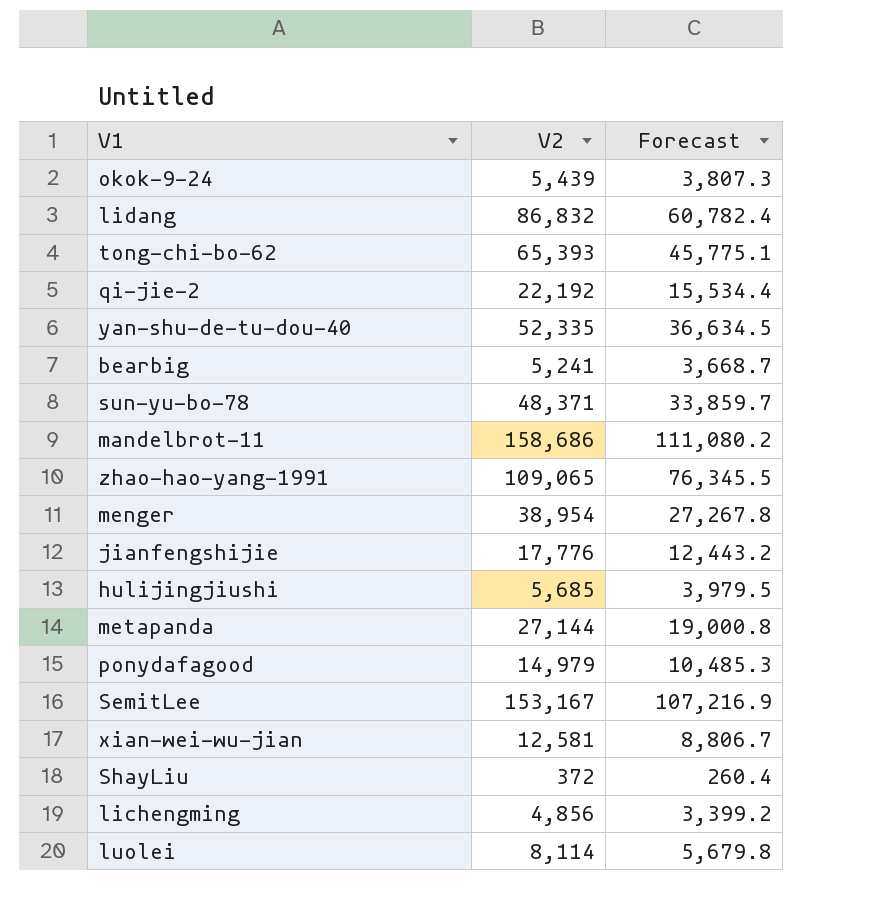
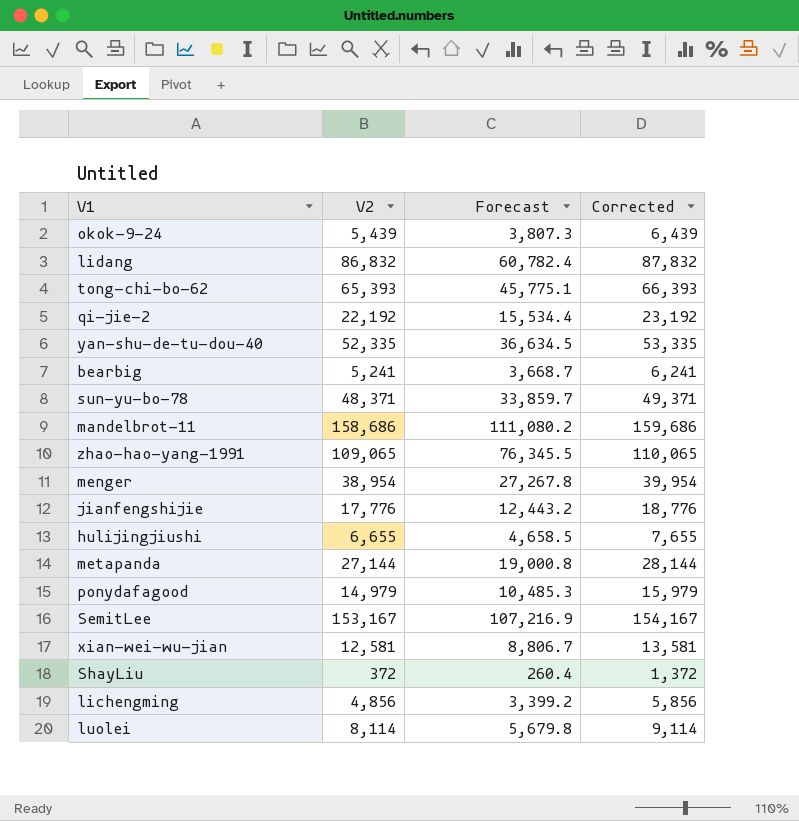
column Corrected | formula: none -> [V2] + 1000
hulijingjiushi | V2: 5,685 -> 6,655
hulijingjiushi | Forecast: 3,979.5 -> 4,658.5

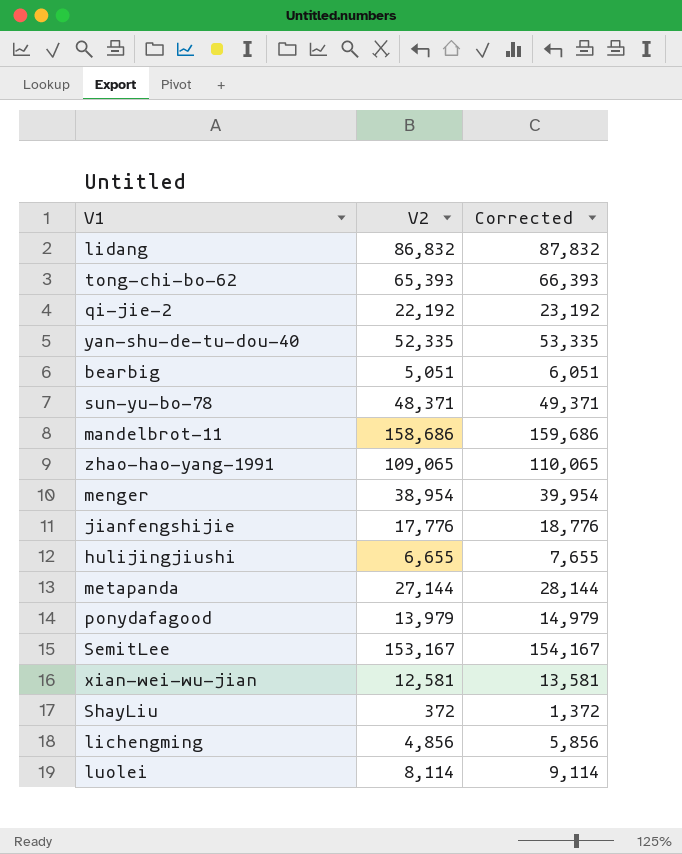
column Forecast | formula: [V2] * 0.7 -> none
row okok-9-24: 5,439 | 3,807.3 | 6,439 -> none
bearbig | V2: 5,241 -> 5,051
bearbig | Corrected: 6,241 -> 6,051
ponydafagood | V2: 14,979 -> 13,979
ponydafagood | Corrected: 15,979 -> 14,979

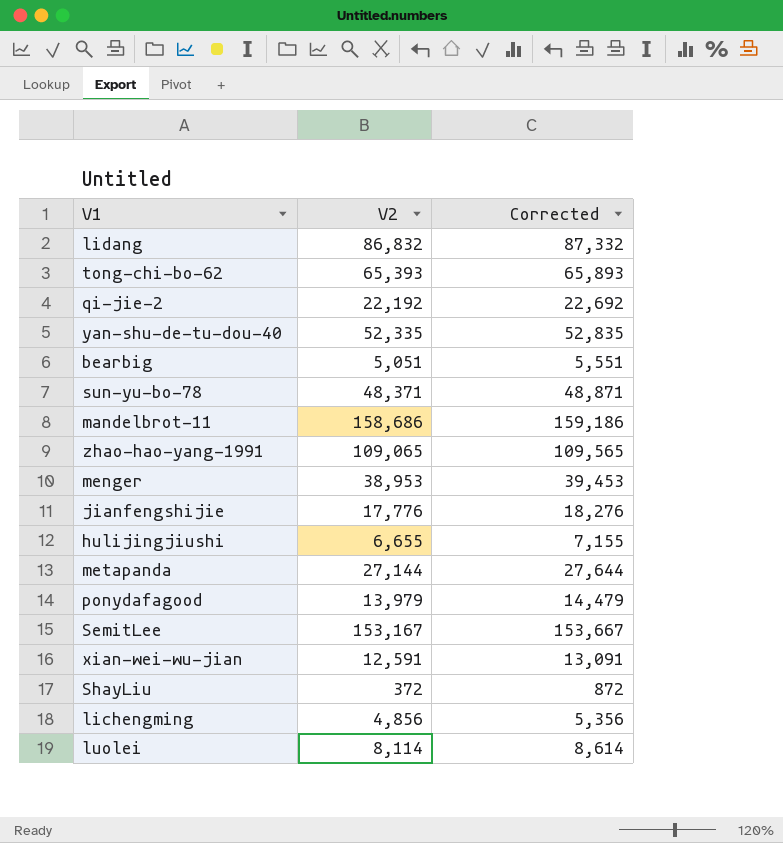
column Corrected | formula: [V2] + 1000 -> [V2] + 500
menger | V2: 38,954 -> 38,953
xian-wei-wu-jian | V2: 12,581 -> 12,591

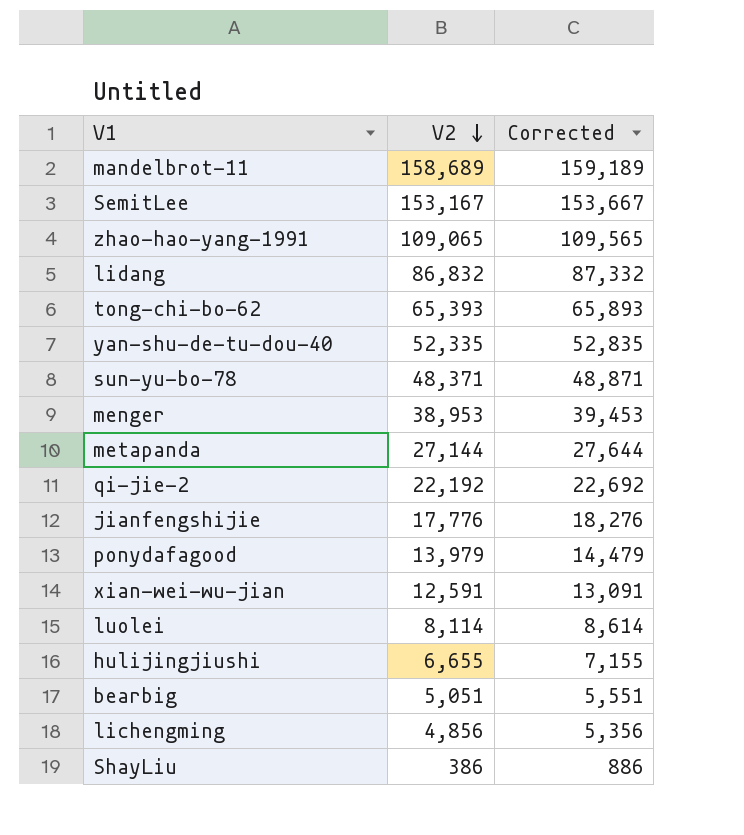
row order: none -> V2 descending
mandelbrot-11 | V2: 158,686 -> 158,689
mandelbrot-11 | Corrected: 159,186 -> 159,189
ShayLiu | V2: 372 -> 386
ShayLiu | Corrected: 872 -> 886

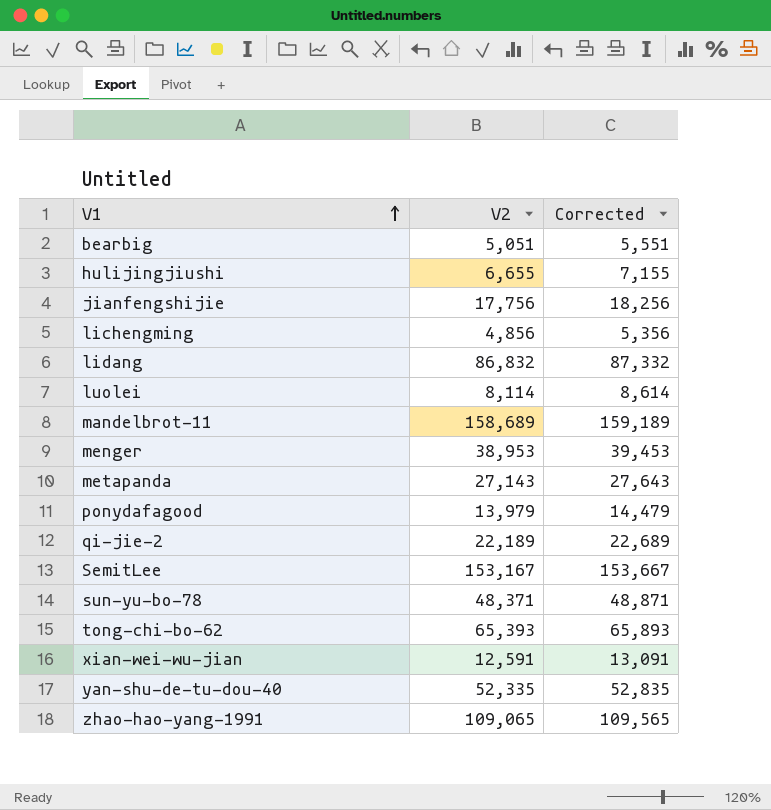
row order: V2 descending -> V1 ascending
row ShayLiu: 386 | 886 -> none
jianfengshijie | V2: 17,776 -> 17,756
jianfengshijie | Corrected: 18,276 -> 18,256
metapanda | V2: 27,144 -> 27,143
metapanda | Corrected: 27,644 -> 27,643
qi-jie-2 | V2: 22,192 -> 22,189
qi-jie-2 | Corrected: 22,692 -> 22,689

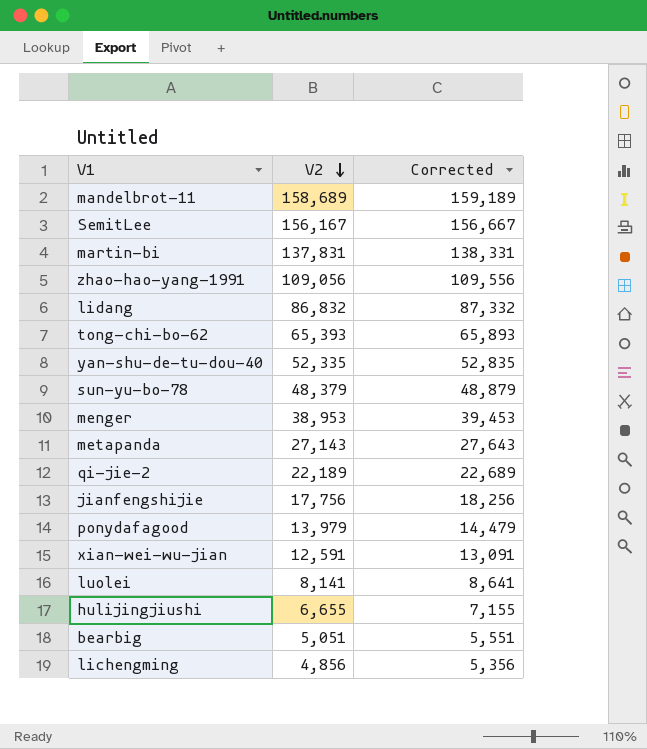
row order: V1 ascending -> V2 descending
SemitLee | V2: 153,167 -> 156,167
SemitLee | Corrected: 153,667 -> 156,667
row martin-bi: none -> 137,831 | 138,331
zhao-hao-yang-1991 | V2: 109,065 -> 109,056
zhao-hao-yang-1991 | Corrected: 109,565 -> 109,556
sun-yu-bo-78 | V2: 48,371 -> 48,379
sun-yu-bo-78 | Corrected: 48,871 -> 48,879
luolei | V2: 8,114 -> 8,141
luolei | Corrected: 8,614 -> 8,641

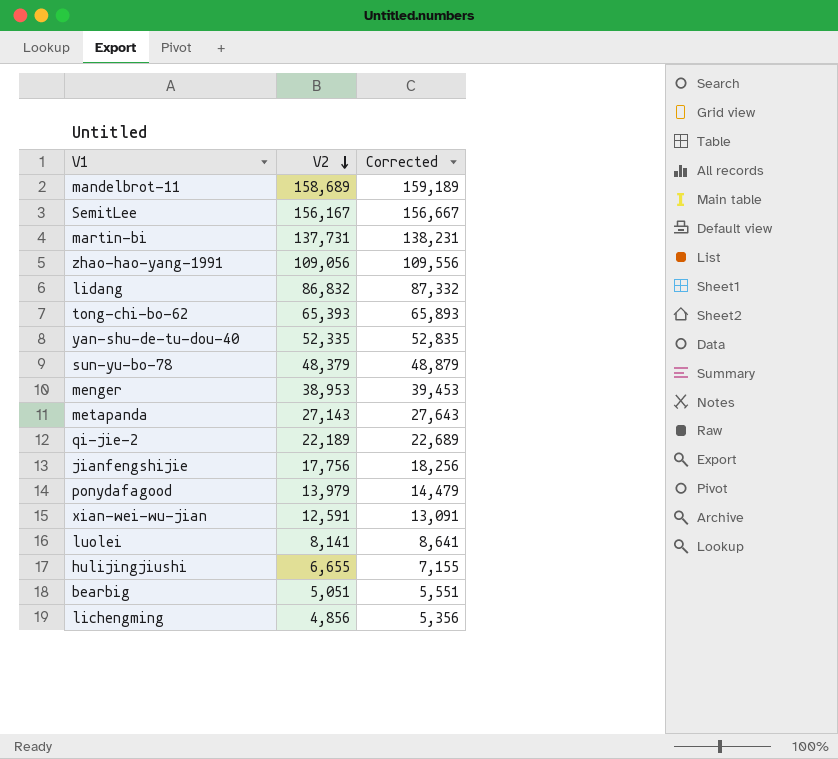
martin-bi | V2: 137,831 -> 137,731
martin-bi | Corrected: 138,331 -> 138,231

